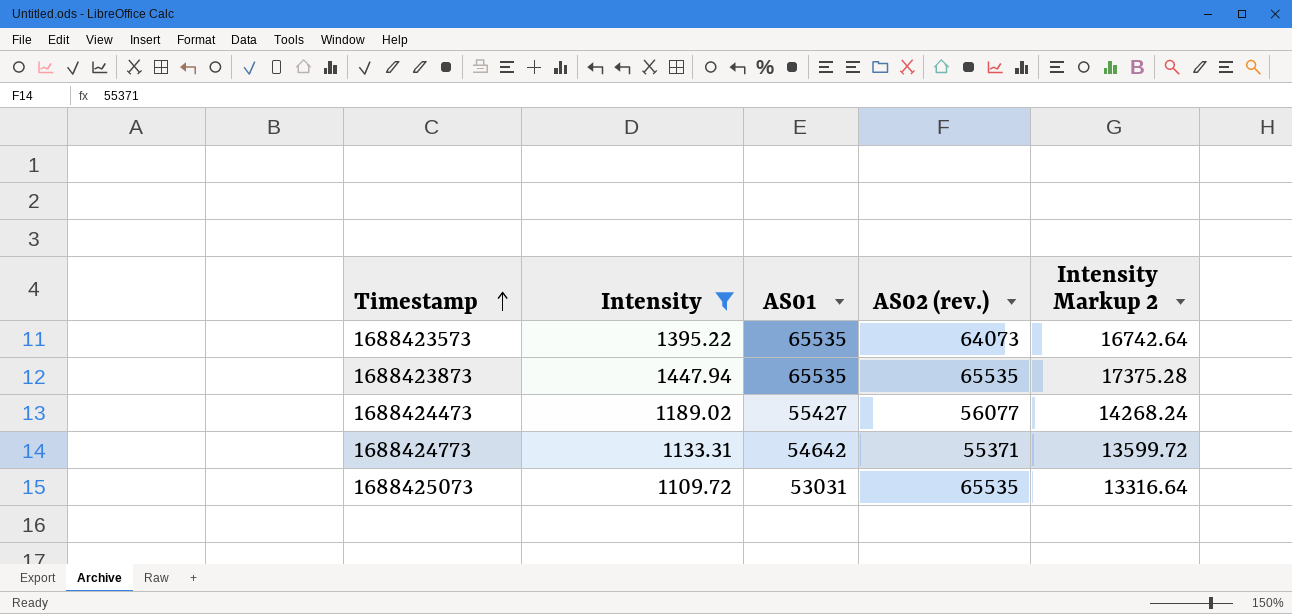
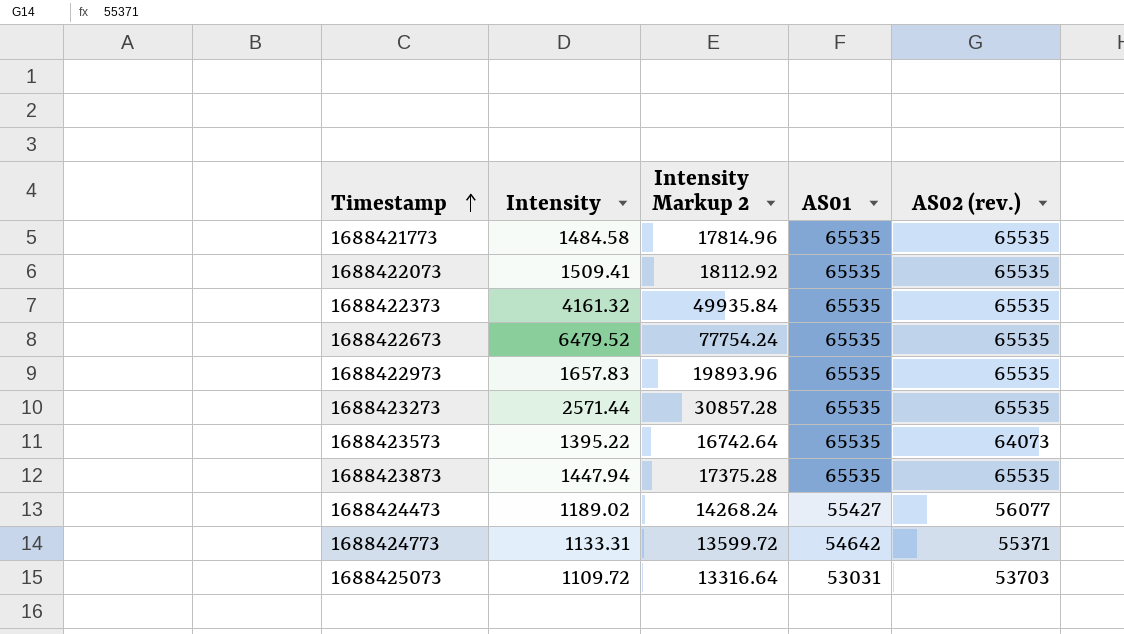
filter: Intensity <= 1447.94 -> none
column Intensity Markup 2 | position: 5 -> 3
1688425073 | AS02 (rev.): 65535 -> 53703

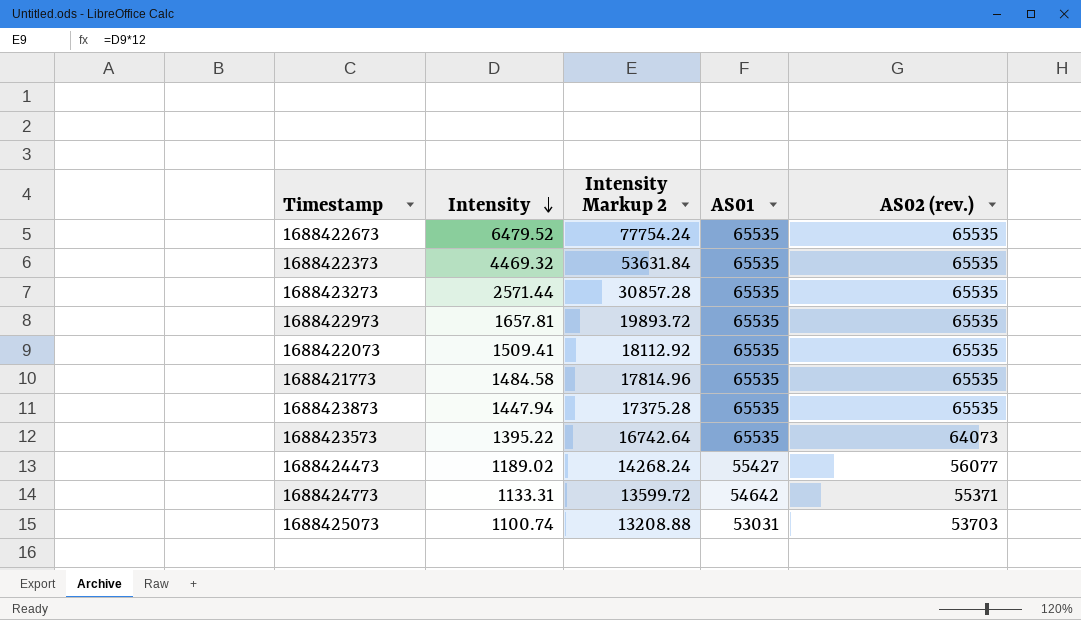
row order: Timestamp ascending -> Intensity descending
1688422373 | Intensity: 4161.32 -> 4469.32
1688422373 | Intensity Markup 2: 49935.84 -> 53631.84
1688422973 | Intensity: 1657.83 -> 1657.81
1688422973 | Intensity Markup 2: 19893.96 -> 19893.72
1688425073 | Intensity: 1109.72 -> 1100.74
1688425073 | Intensity Markup 2: 13316.64 -> 13208.88

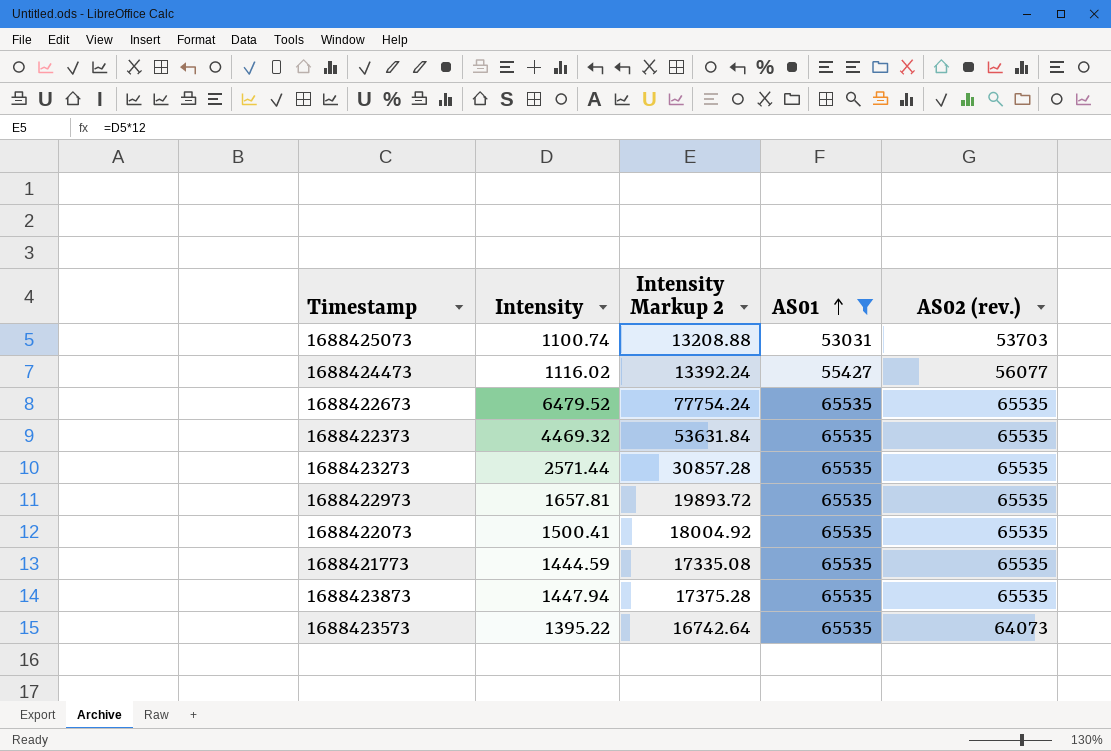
filter: none -> AS01 != 54642
row order: Intensity descending -> AS01 ascending
1688424473 | Intensity: 1189.02 -> 1116.02
1688424473 | Intensity Markup 2: 14268.24 -> 13392.24
1688422073 | Intensity: 1509.41 -> 1500.41
1688422073 | Intensity Markup 2: 18112.92 -> 18004.92
1688421773 | Intensity: 1484.58 -> 1444.59
1688421773 | Intensity Markup 2: 17814.96 -> 17335.08

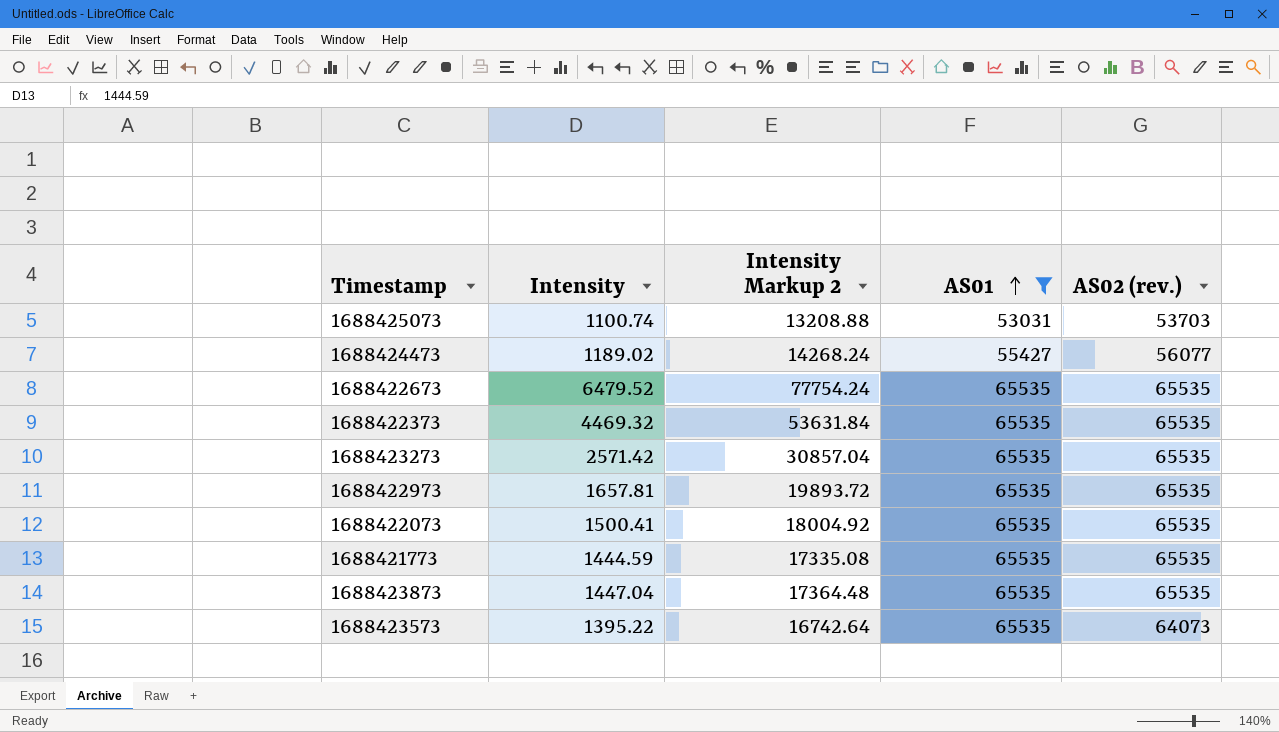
1688424473 | Intensity: 1116.02 -> 1189.02
1688424473 | Intensity Markup 2: 13392.24 -> 14268.24
1688423273 | Intensity: 2571.44 -> 2571.42
1688423273 | Intensity Markup 2: 30857.28 -> 30857.04
1688423873 | Intensity: 1447.94 -> 1447.04
1688423873 | Intensity Markup 2: 17375.28 -> 17364.48

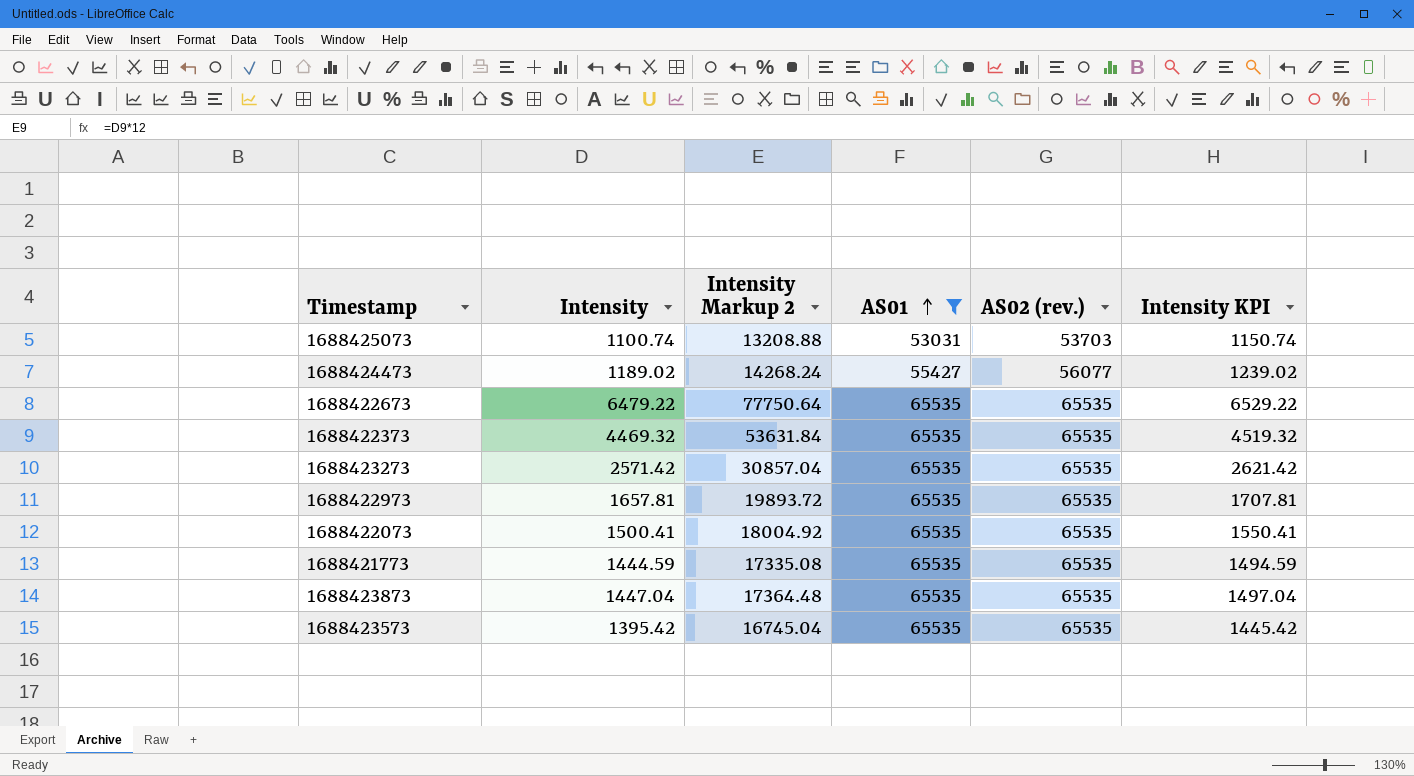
column Intensity KPI | formula: none -> [Intensity] + 50
1688422673 | Intensity: 6479.52 -> 6479.22
1688422673 | Intensity Markup 2: 77754.24 -> 77750.64
1688423573 | Intensity: 1395.22 -> 1395.42
1688423573 | Intensity Markup 2: 16742.64 -> 16745.04
1688423573 | AS02 (rev.): 64073 -> 65535

